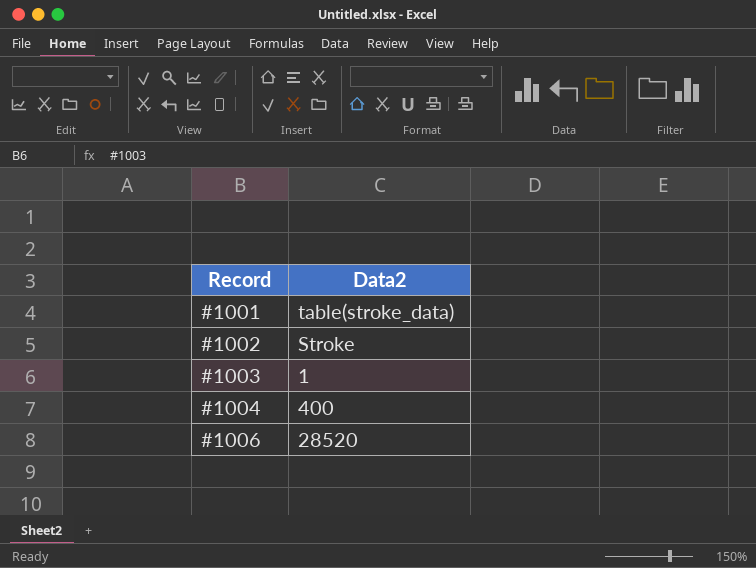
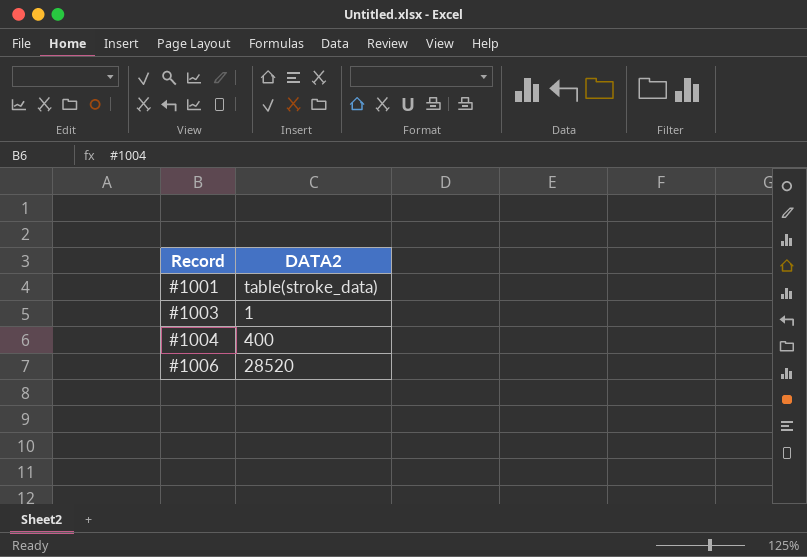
column name: Data2 -> DATA2
row #1002: Stroke -> none

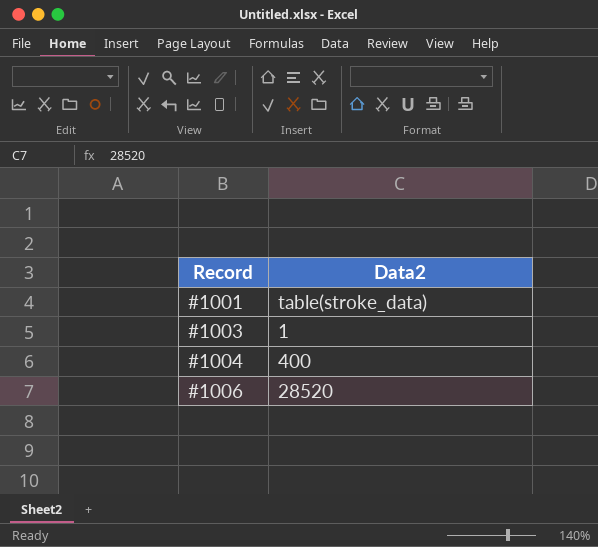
column name: DATA2 -> Data2

